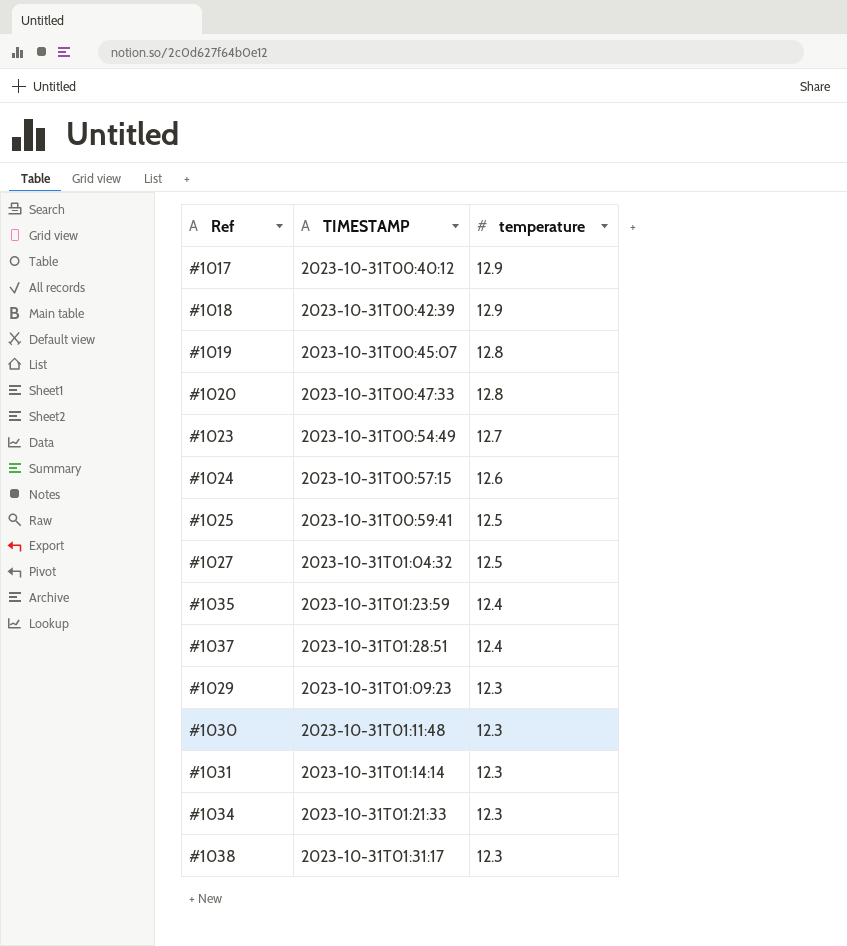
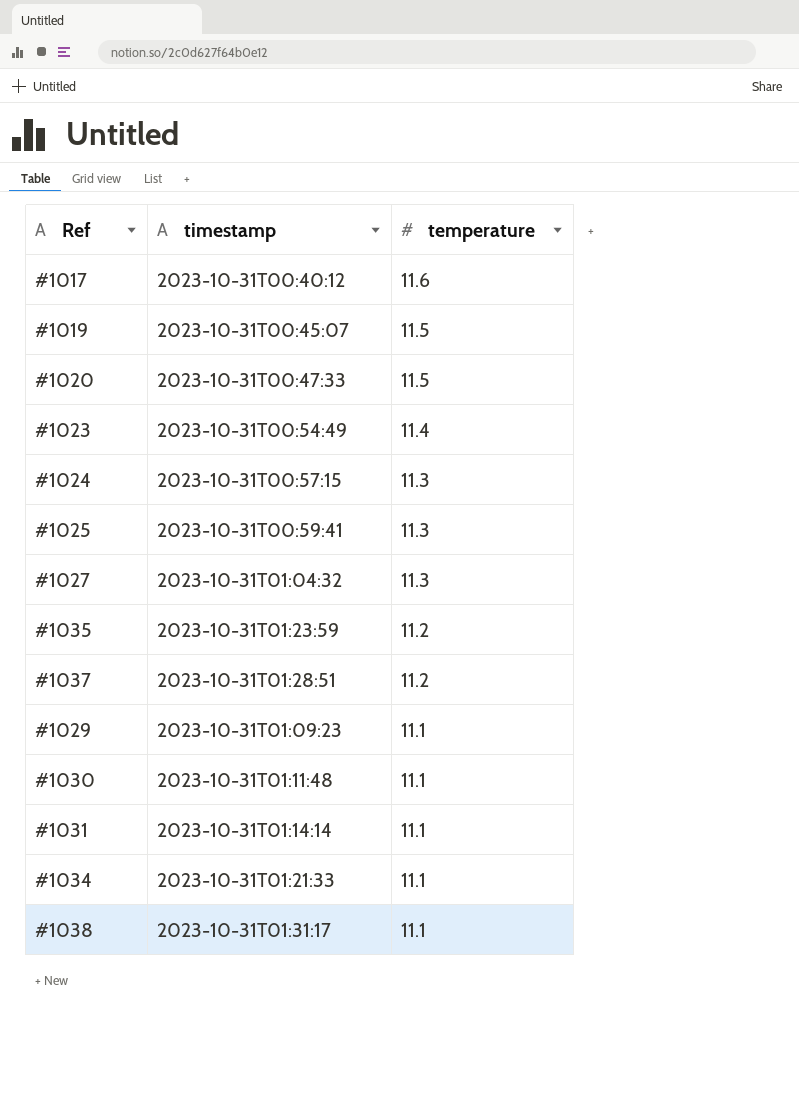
column name: TIMESTAMP -> timestamp
row #1018: 2023-10-31T00:42:39 | 12.9 -> none
#1017 | temperature: 12.9 -> 11.6
#1019 | temperature: 12.8 -> 11.5
#1020 | temperature: 12.8 -> 11.5
#1023 | temperature: 12.7 -> 11.4
#1024 | temperature: 12.6 -> 11.3
#1025 | temperature: 12.5 -> 11.3
#1027 | temperature: 12.5 -> 11.3
#1035 | temperature: 12.4 -> 11.2
#1037 | temperature: 12.4 -> 11.2
#1029 | temperature: 12.3 -> 11.1
#1030 | temperature: 12.3 -> 11.1
#1031 | temperature: 12.3 -> 11.1
#1034 | temperature: 12.3 -> 11.1
#1038 | temperature: 12.3 -> 11.1

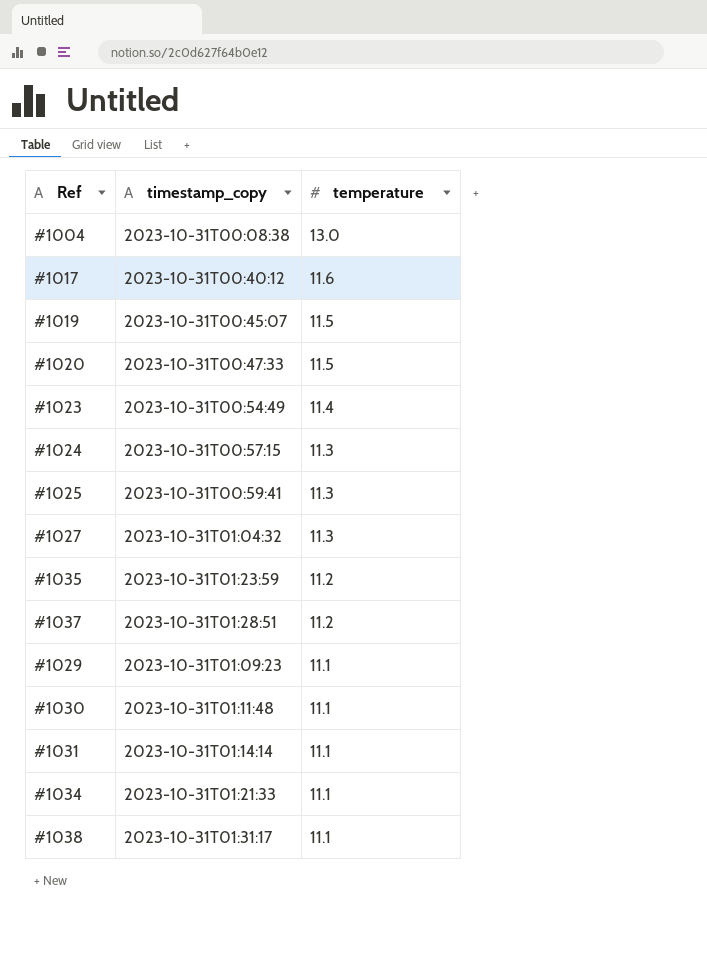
column name: timestamp -> timestamp_copy
row #1004: none -> 2023-10-31T00:08:38 | 13.0

